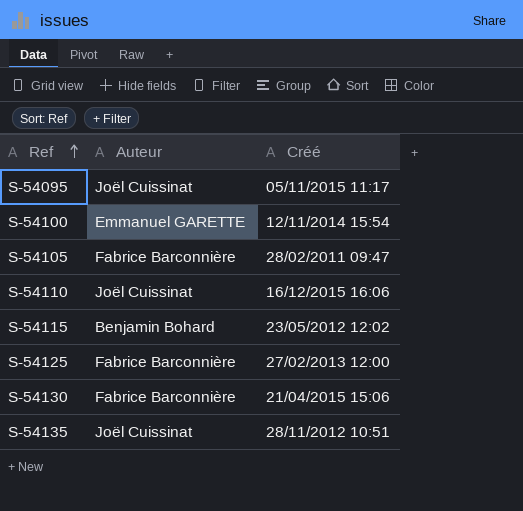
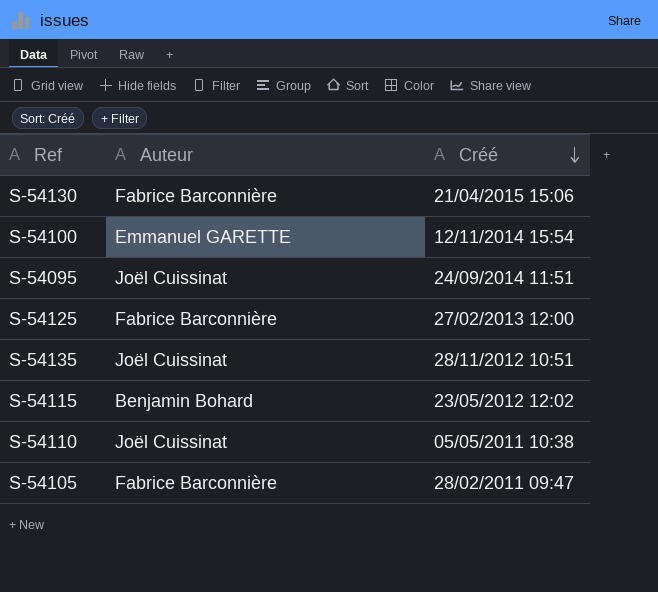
row order: Ref ascending -> Créé descending
S-54095 | Créé: 05/11/2015 11:17 -> 24/09/2014 11:51
S-54110 | Créé: 16/12/2015 16:06 -> 05/05/2011 10:38

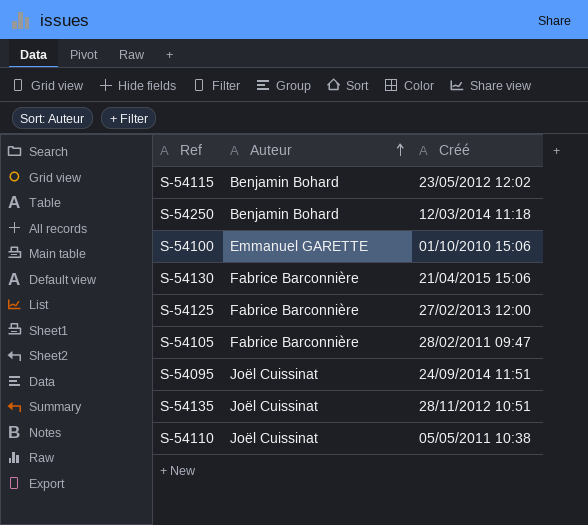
row order: Créé descending -> Auteur ascending
row S-54250: none -> Benjamin Bohard | 12/03/2014 11:18
S-54100 | Créé: 12/11/2014 15:54 -> 01/10/2010 15:06

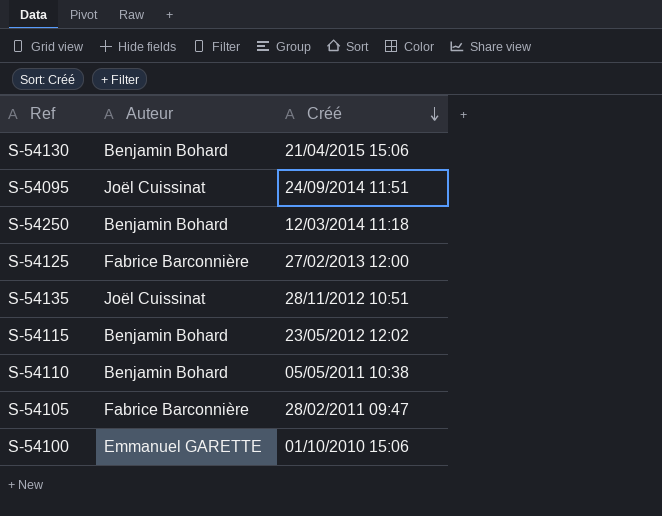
row order: Auteur ascending -> Créé descending
S-54130 | Auteur: Fabrice Barconnière -> Benjamin Bohard
S-54110 | Auteur: Joël Cuissinat -> Benjamin Bohard

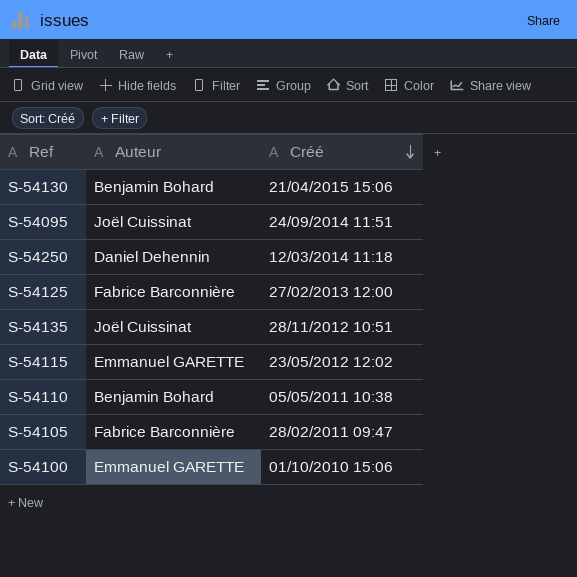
S-54250 | Auteur: Benjamin Bohard -> Daniel Dehennin
S-54115 | Auteur: Benjamin Bohard -> Emmanuel GARETTE

